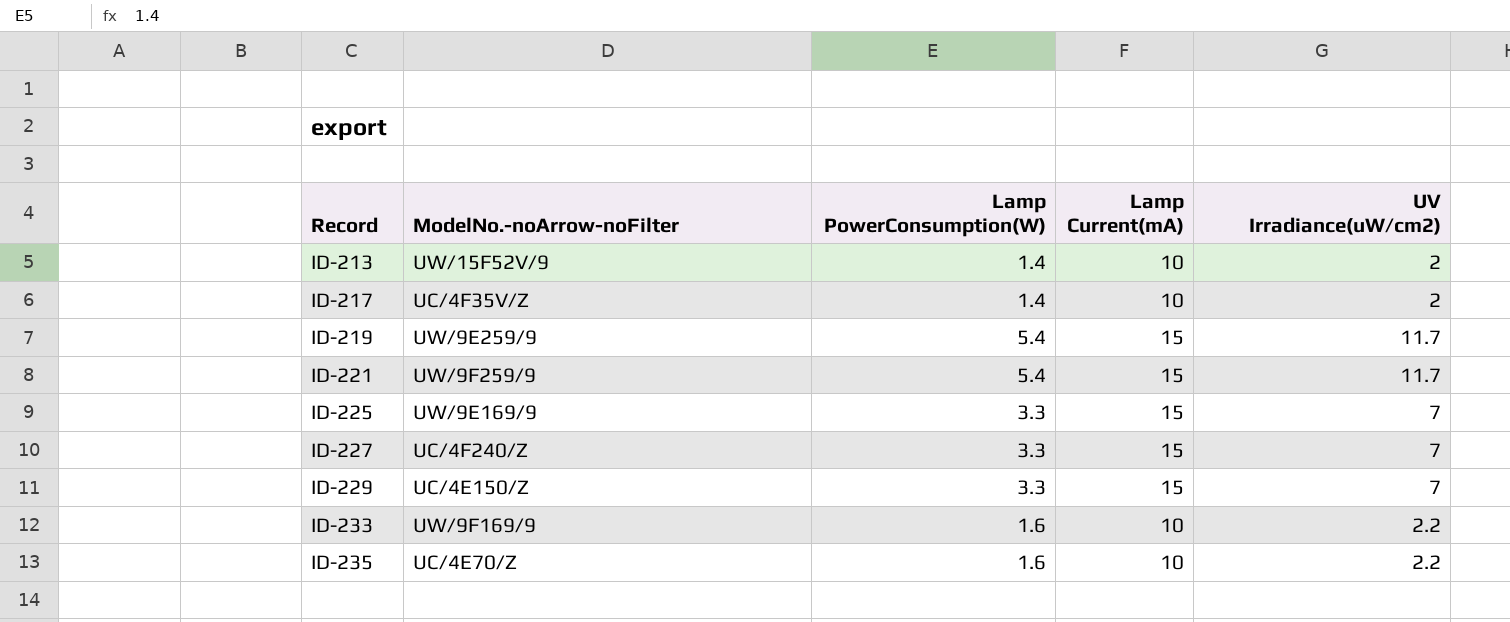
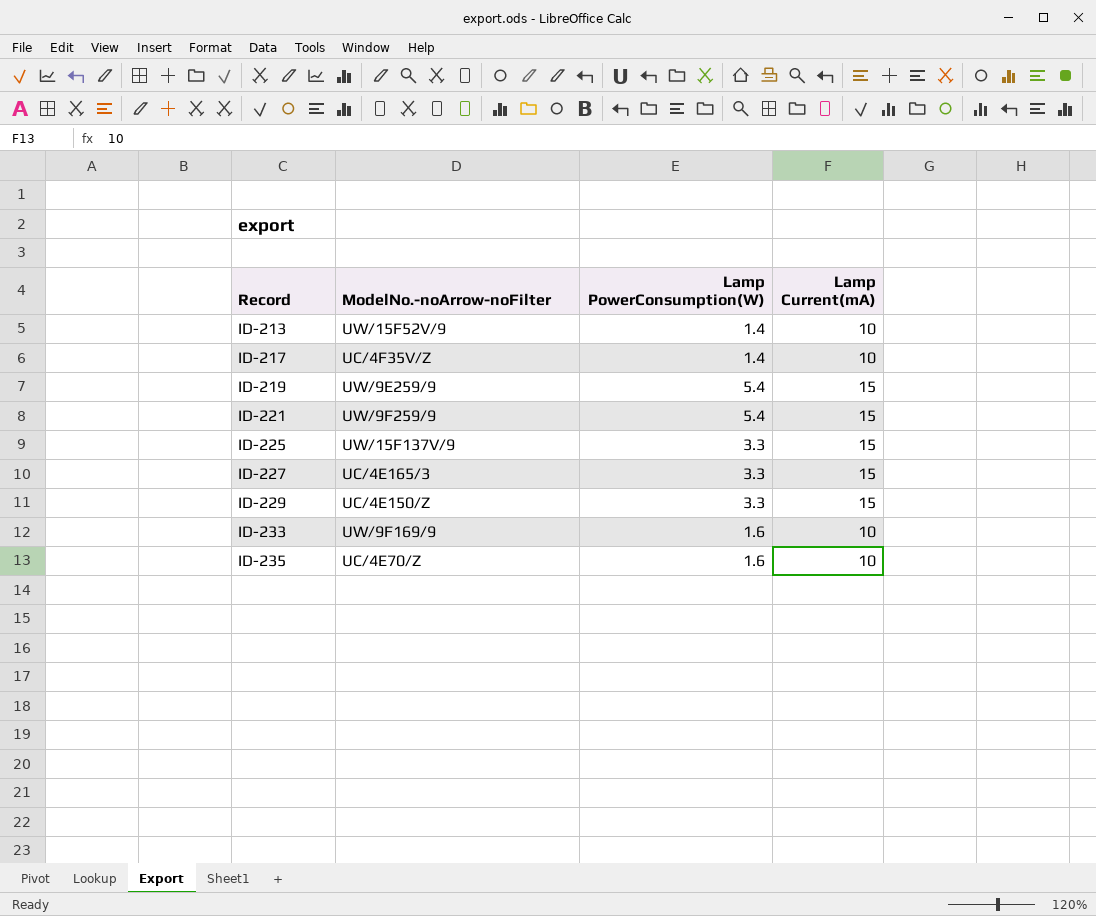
column UV Irradiance(uW/cm2) | position: 5 -> none
ID-225 | ModelNo.-noArrow-noFilter: UW/9E169/9 -> UW/15F137V/9
ID-227 | ModelNo.-noArrow-noFilter: UC/4F240/Z -> UC/4E165/3

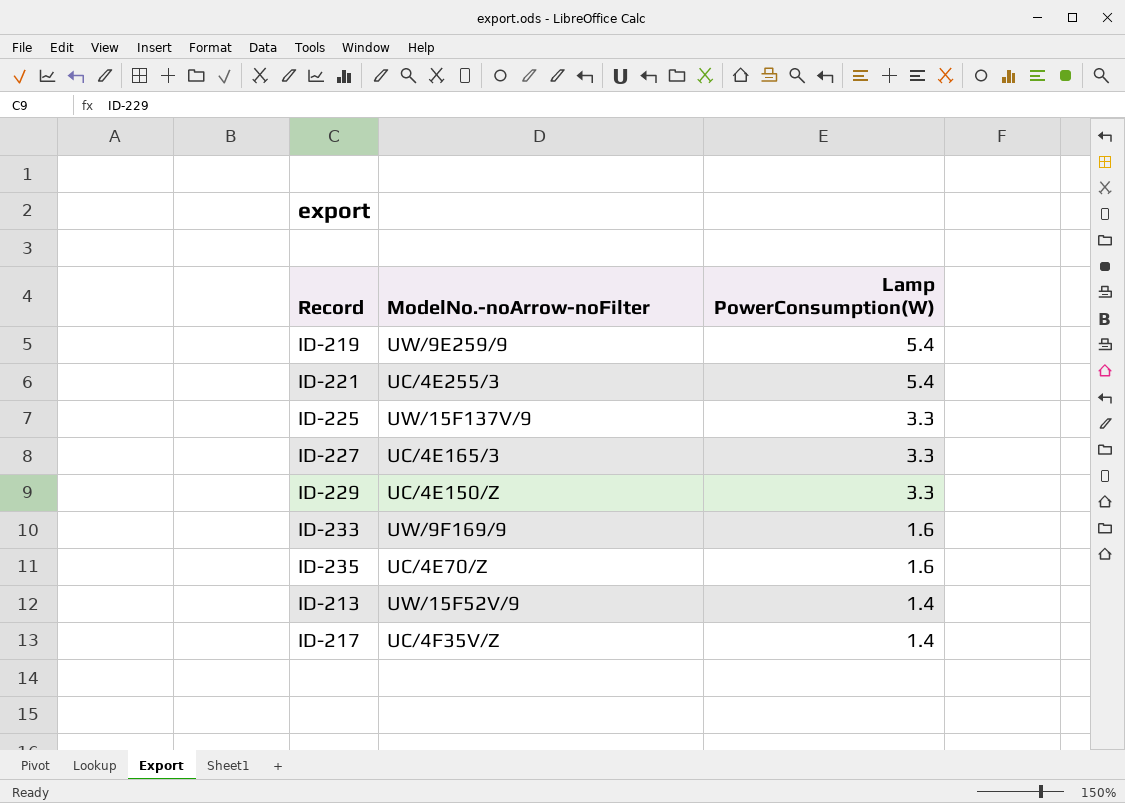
row order: Record ascending -> Lamp PowerConsumption(W) descending
column Lamp Current(mA) | position: 4 -> none
ID-221 | ModelNo.-noArrow-noFilter: UW/9F259/9 -> UC/4E255/3

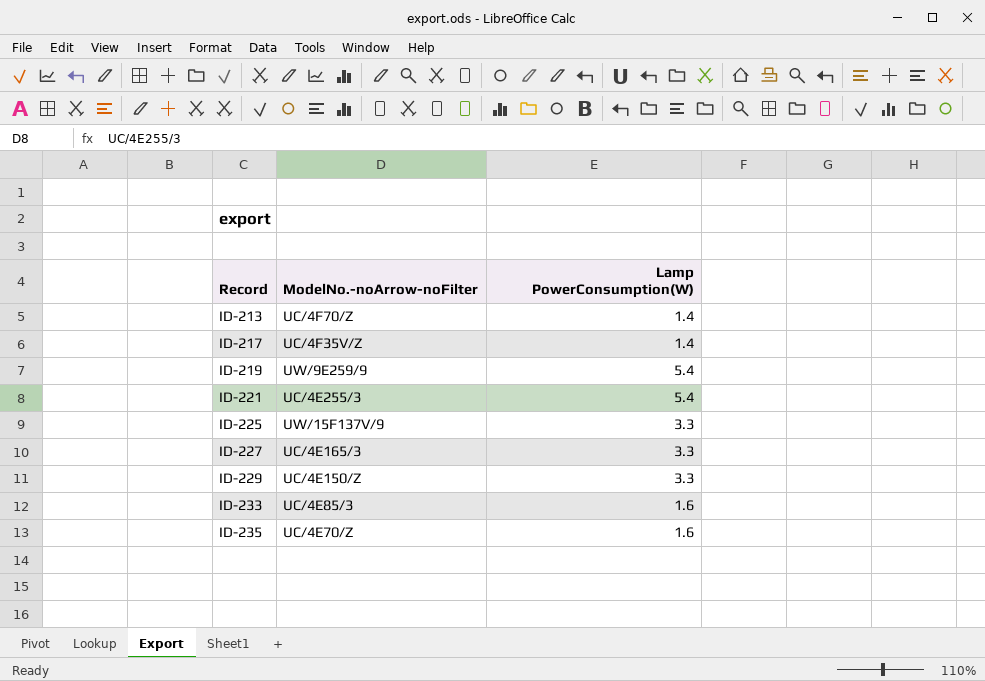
row order: Lamp PowerConsumption(W) descending -> Record ascending
ID-213 | ModelNo.-noArrow-noFilter: UW/15F52V/9 -> UC/4F70/Z
ID-233 | ModelNo.-noArrow-noFilter: UW/9F169/9 -> UC/4E85/3

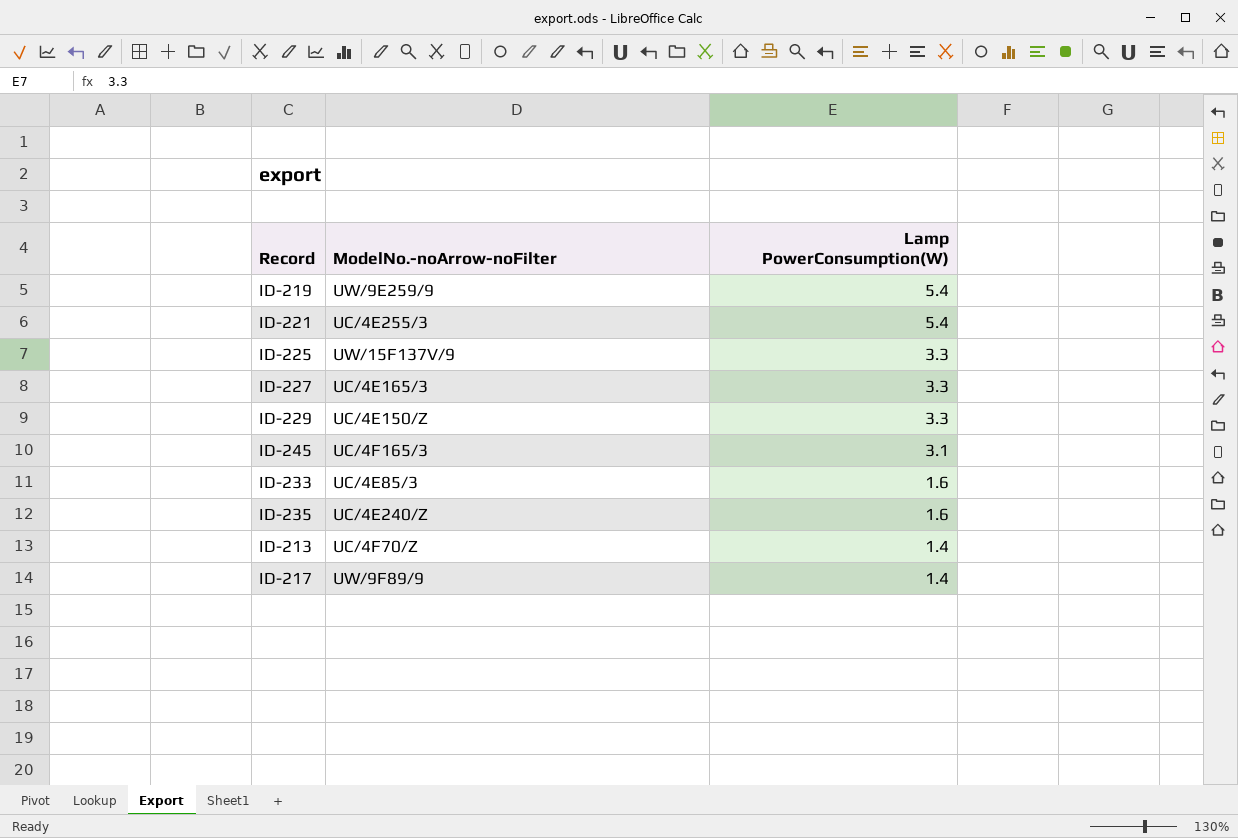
row order: Record ascending -> Lamp PowerConsumption(W) descending
row ID-245: none -> UC/4F165/3 | 3.1
ID-235 | ModelNo.-noArrow-noFilter: UC/4E70/Z -> UC/4E240/Z
ID-217 | ModelNo.-noArrow-noFilter: UC/4F35V/Z -> UW/9F89/9

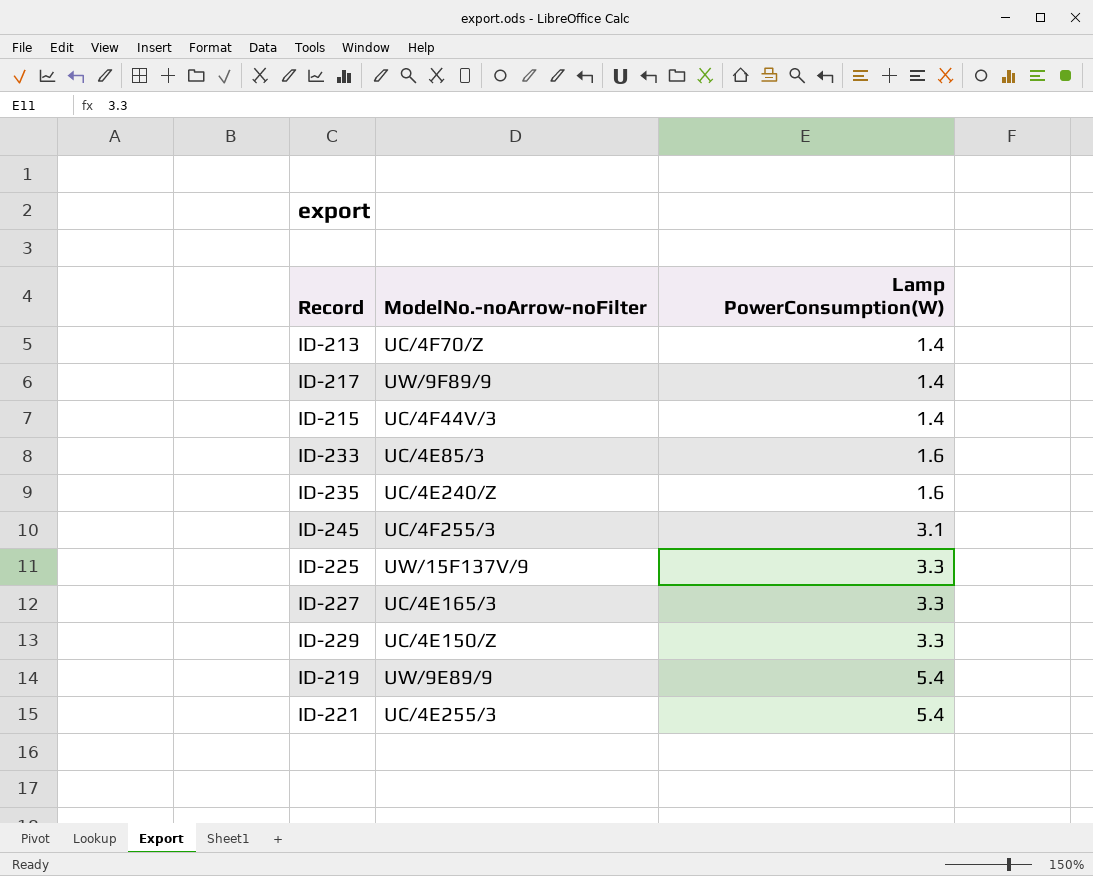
row order: Lamp PowerConsumption(W) descending -> Lamp PowerConsumption(W) ascending
row ID-215: none -> UC/4F44V/3 | 1.4
ID-245 | ModelNo.-noArrow-noFilter: UC/4F165/3 -> UC/4F255/3
ID-219 | ModelNo.-noArrow-noFilter: UW/9E259/9 -> UW/9E89/9

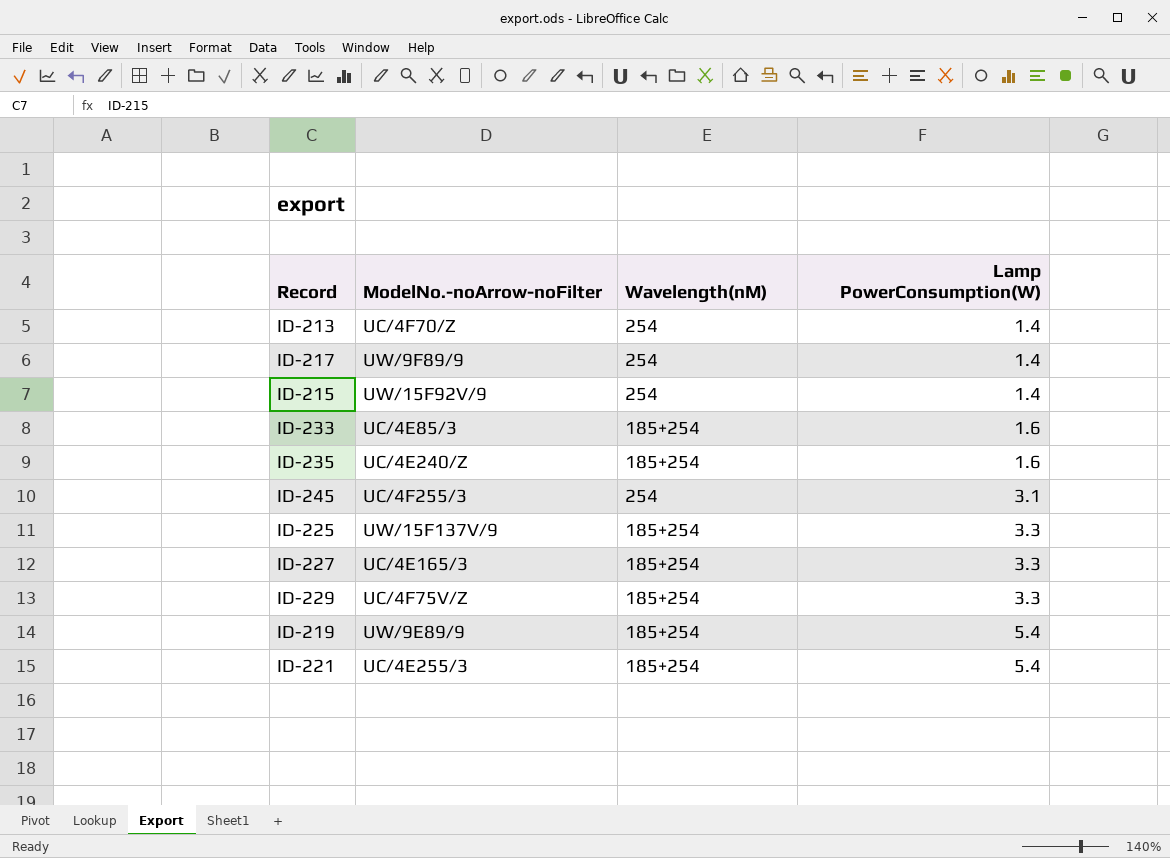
column Wavelength(nM) | position: none -> 3
ID-215 | ModelNo.-noArrow-noFilter: UC/4F44V/3 -> UW/15F92V/9
ID-229 | ModelNo.-noArrow-noFilter: UC/4E150/Z -> UC/4F75V/Z

